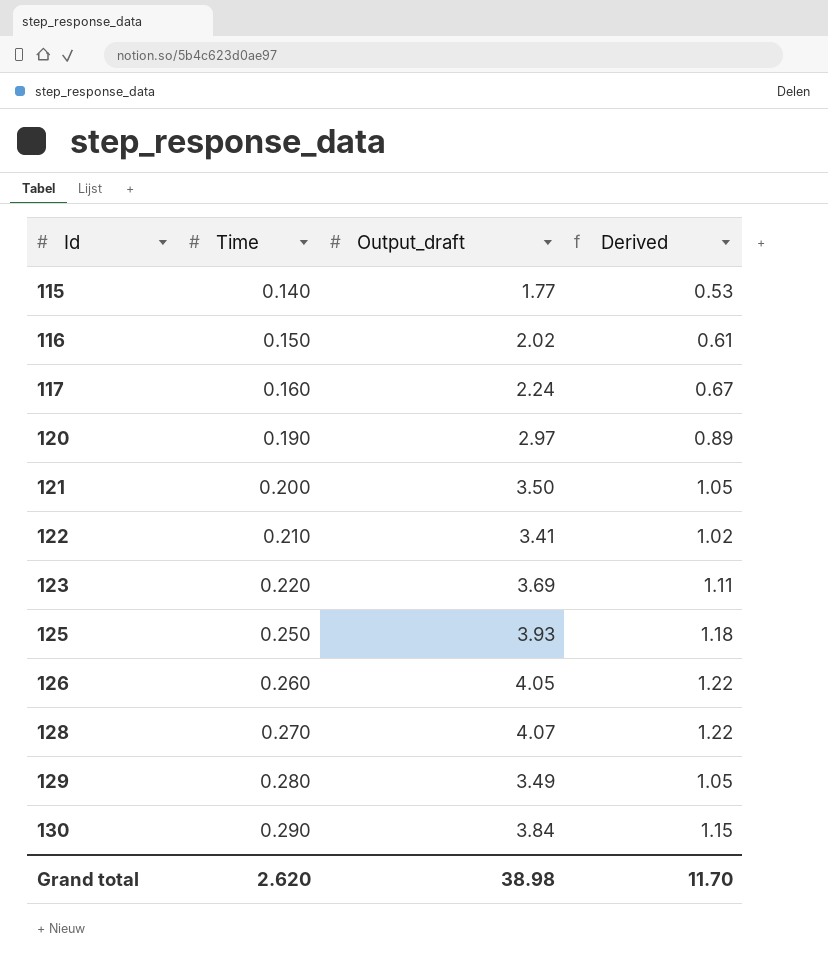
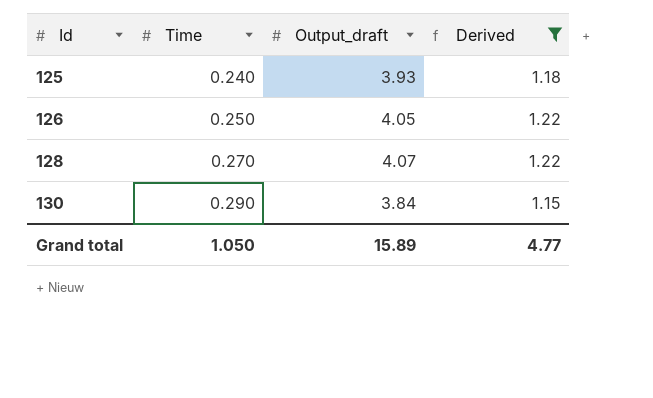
filter: none -> Derived >= 1.15
125 | Time: 0.250 -> 0.240
126 | Time: 0.260 -> 0.250
Grand total | Time: 2.620 -> 1.050
Grand total | Output_draft: 38.98 -> 15.89
Grand total | Derived: 11.70 -> 4.77

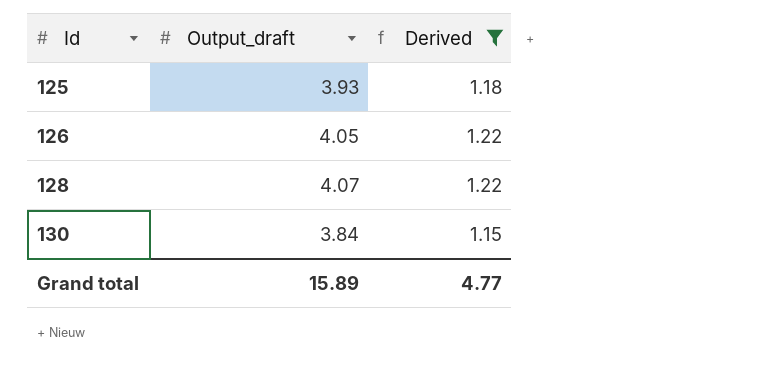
column Time | position: 2 -> none

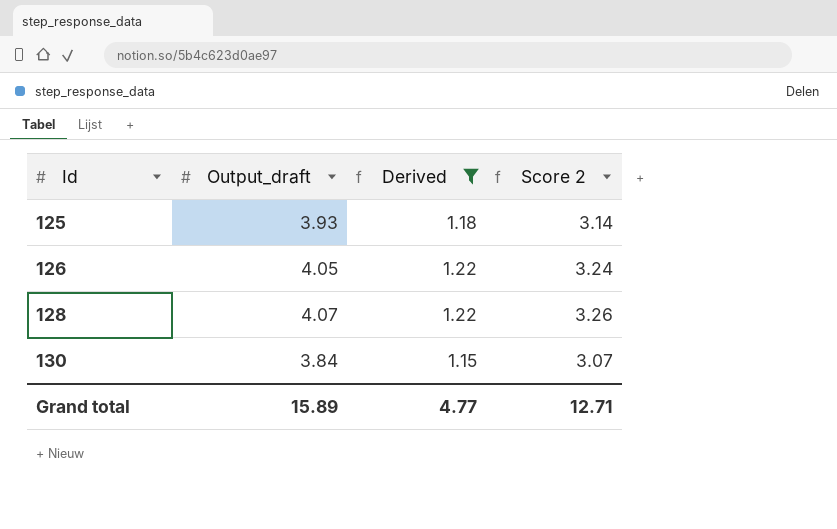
column Score 2 | formula: none -> [Output_draft] * 0.8

